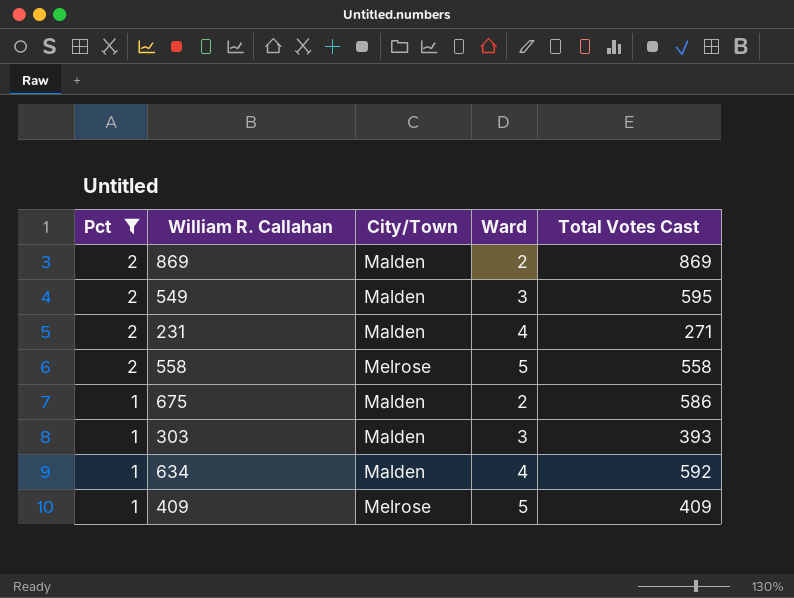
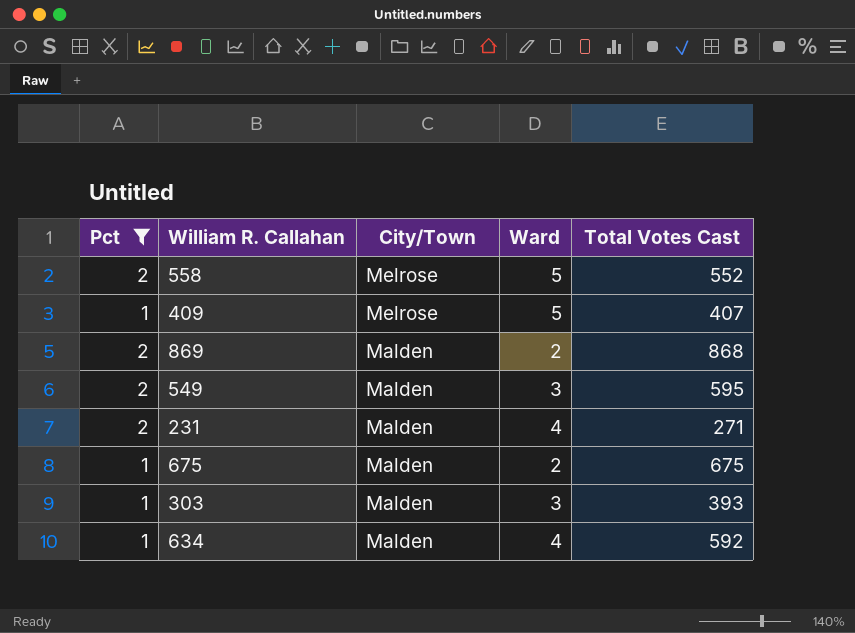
row order: Pct descending -> City/Town descending
558 | Total Votes Cast: 558 -> 552
409 | Total Votes Cast: 409 -> 407
869 | Total Votes Cast: 869 -> 868
675 | Total Votes Cast: 586 -> 675

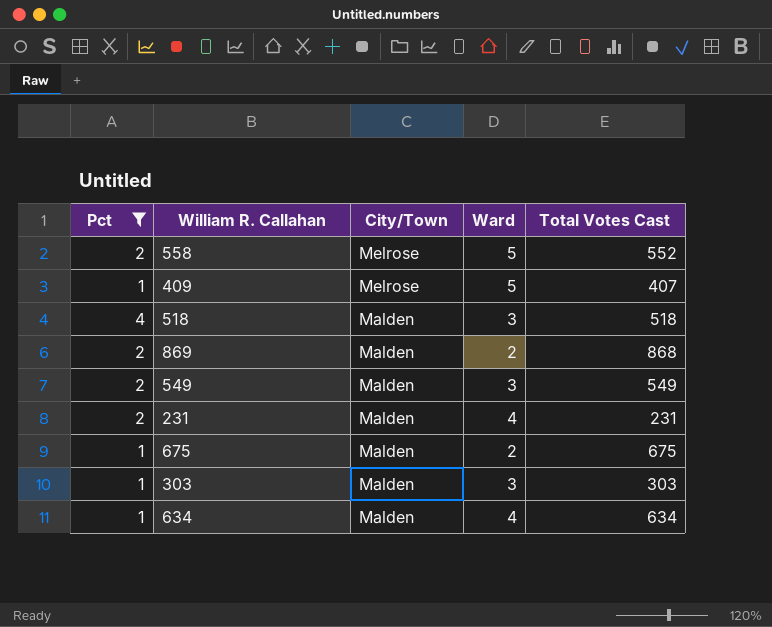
row 518: none -> 4 | Malden | 3 | 518
549 | Total Votes Cast: 595 -> 549
231 | Total Votes Cast: 271 -> 231
303 | Total Votes Cast: 393 -> 303
634 | Total Votes Cast: 592 -> 634

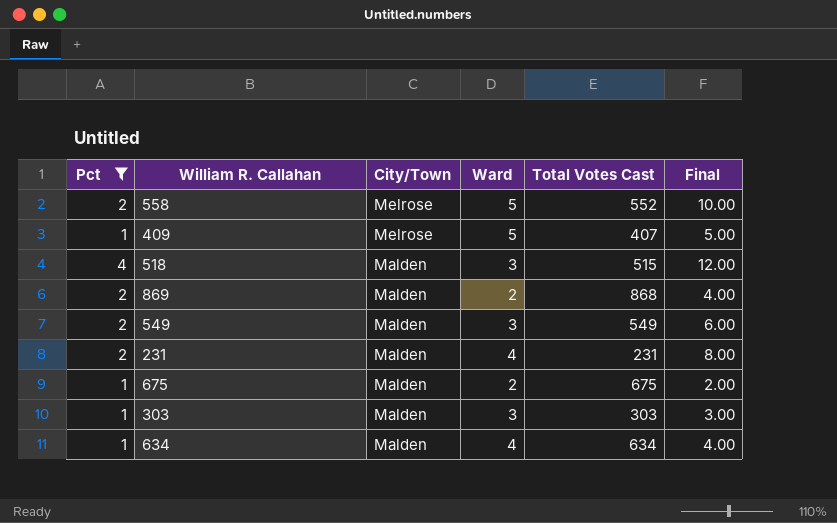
column Final | formula: none -> [Pct] * [Ward]
518 | Total Votes Cast: 518 -> 515

